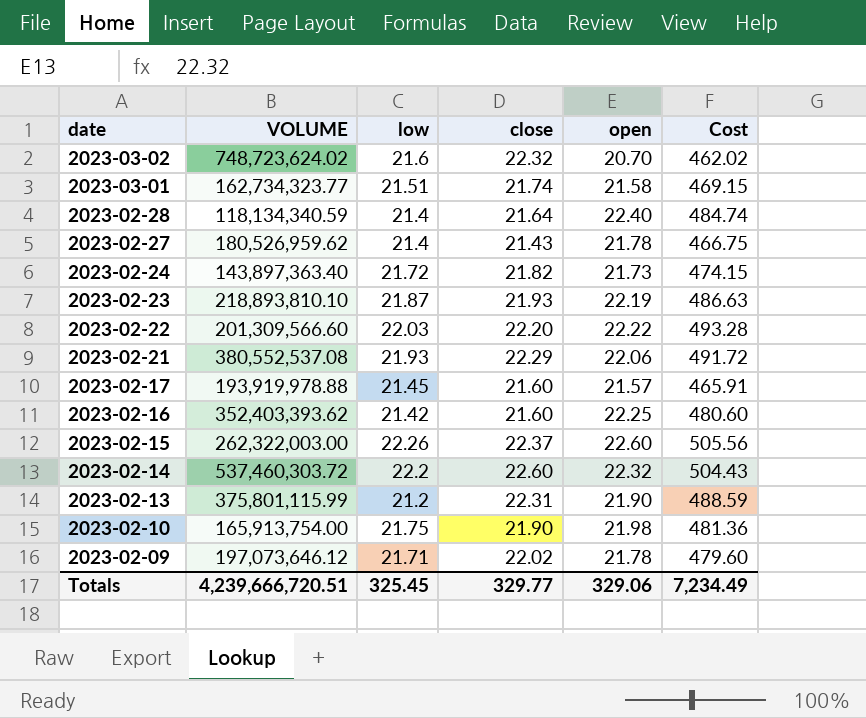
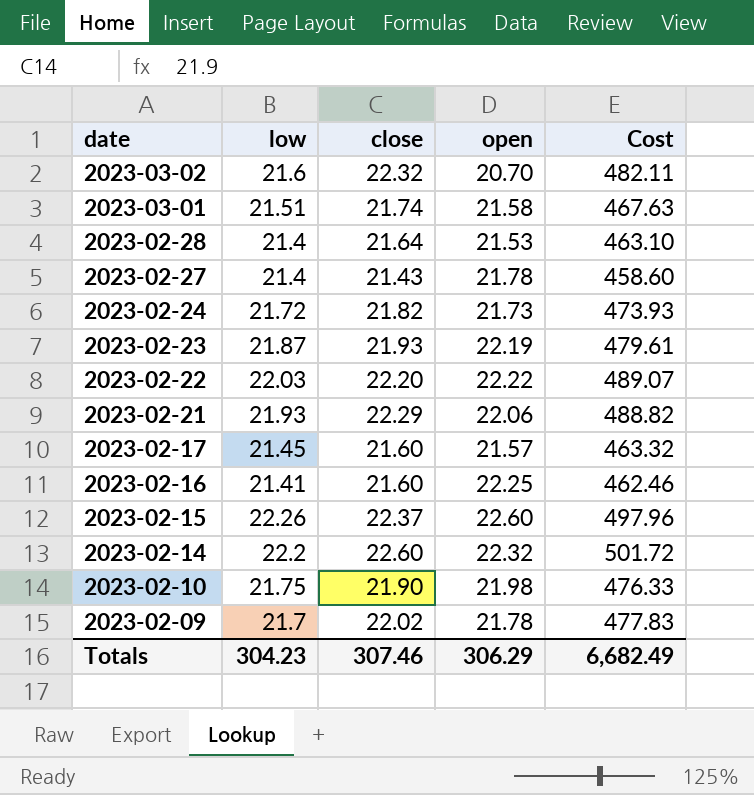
column VOLUME | position: 2 -> none
column Cost | formula: [close] * [open] -> [low] * [close]
row 2023-02-13: 375,801,115.99 | 21.2 | 22.31 | 21.90 | 488.59 -> none
2023-02-28 | open: 22.40 -> 21.53
2023-02-16 | low: 21.42 -> 21.41
2023-02-09 | low: 21.71 -> 21.7
Totals | low: 325.45 -> 304.23
Totals | close: 329.77 -> 307.46
Totals | open: 329.06 -> 306.29
Totals | Cost: 7,234.49 -> 6,682.49

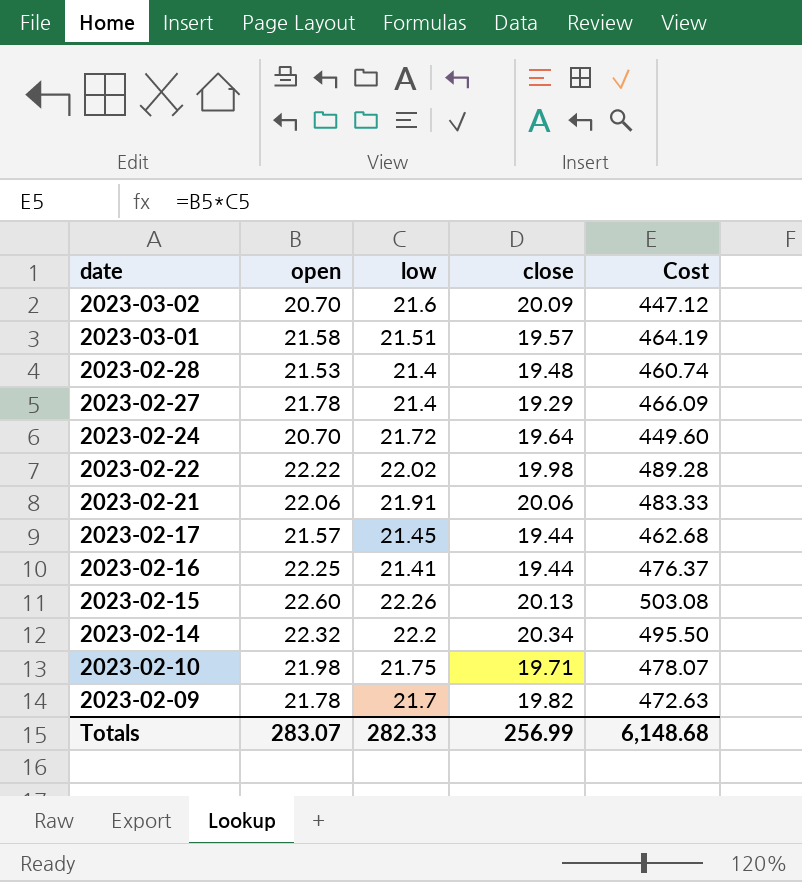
column open | position: 4 -> 2
column Cost | formula: [low] * [close] -> [open] * [low]
row 2023-02-23: 21.87 | 21.93 | 22.19 | 479.61 -> none
2023-03-02 | close: 22.32 -> 20.09
2023-03-01 | close: 21.74 -> 19.57
2023-02-28 | close: 21.64 -> 19.48
2023-02-27 | close: 21.43 -> 19.29
2023-02-24 | open: 21.73 -> 20.70
2023-02-24 | close: 21.82 -> 19.64
2023-02-22 | low: 22.03 -> 22.02
2023-02-22 | close: 22.20 -> 19.98
2023-02-21 | low: 21.93 -> 21.91
2023-02-21 | close: 22.29 -> 20.06
2023-02-17 | close: 21.60 -> 19.44
2023-02-16 | close: 21.60 -> 19.44
2023-02-15 | close: 22.37 -> 20.13
2023-02-14 | close: 22.60 -> 20.34
2023-02-10 | close: 21.90 -> 19.71
2023-02-09 | close: 22.02 -> 19.82
Totals | open: 306.29 -> 283.07
Totals | low: 304.23 -> 282.33
Totals | close: 307.46 -> 256.99
Totals | Cost: 6,682.49 -> 6,148.68

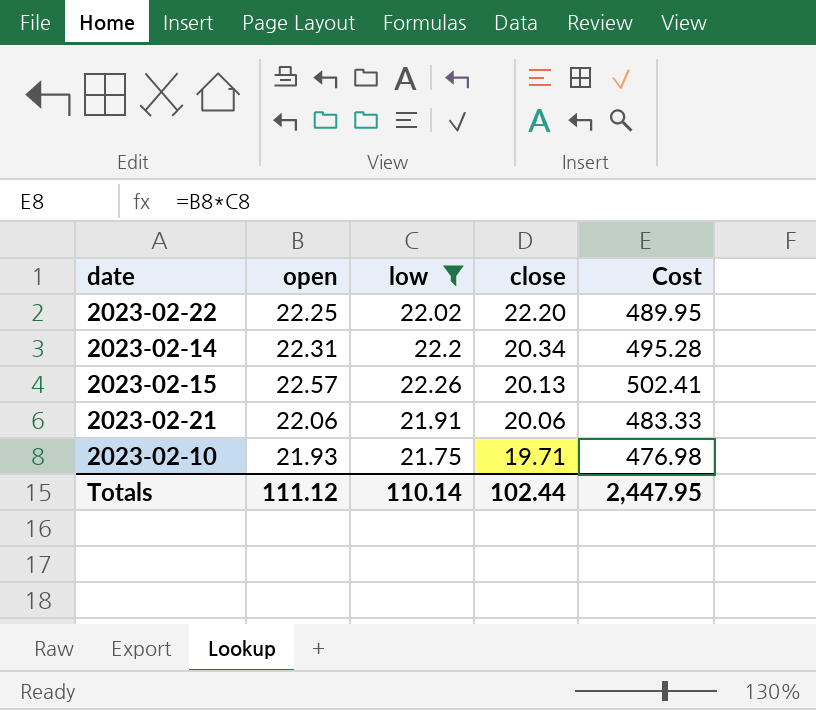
filter: none -> low >= 21.75
row order: date descending -> close descending
2023-02-22 | open: 22.22 -> 22.25
2023-02-22 | close: 19.98 -> 22.20
2023-02-22 | Cost: 489.28 -> 489.95
2023-02-14 | open: 22.32 -> 22.31
2023-02-14 | Cost: 495.50 -> 495.28
2023-02-15 | open: 22.60 -> 22.57
2023-02-15 | Cost: 503.08 -> 502.41
2023-02-10 | open: 21.98 -> 21.93
2023-02-10 | Cost: 478.07 -> 476.98
Totals | open: 283.07 -> 111.12
Totals | low: 282.33 -> 110.14
Totals | close: 256.99 -> 102.44
Totals | Cost: 6,148.68 -> 2,447.95

